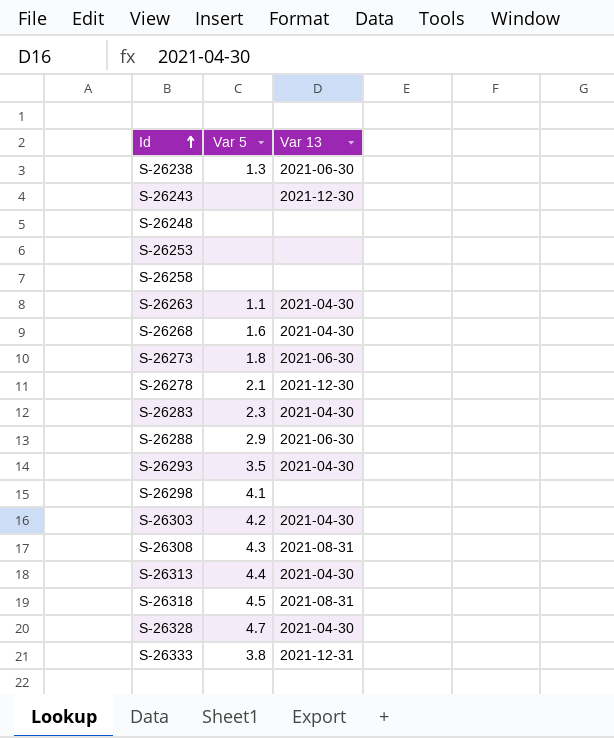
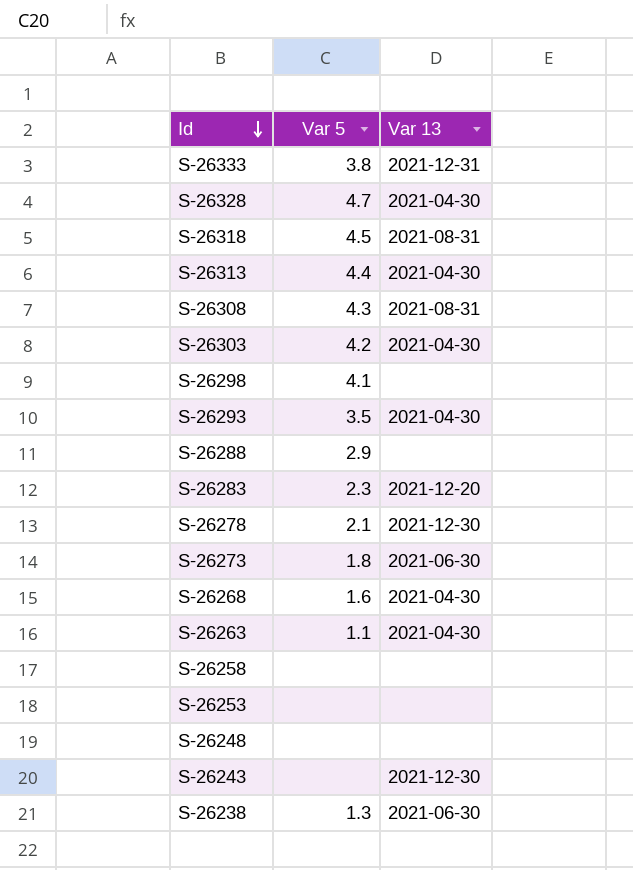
row order: Id ascending -> Id descending
S-26288 | Var 13: 2021-06-30 -> none
S-26283 | Var 13: 2021-04-30 -> 2021-12-20

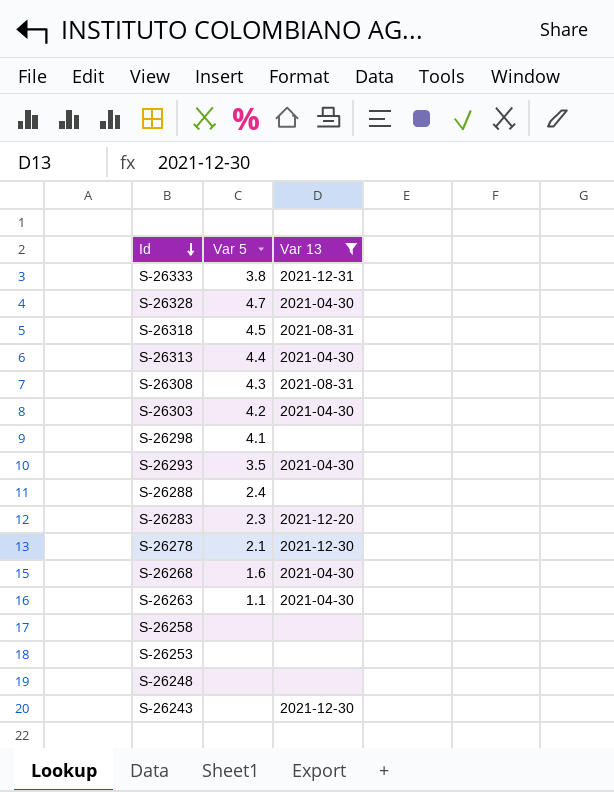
filter: none -> Var 13 != 2021-06-30
S-26288 | Var 5: 2.9 -> 2.4

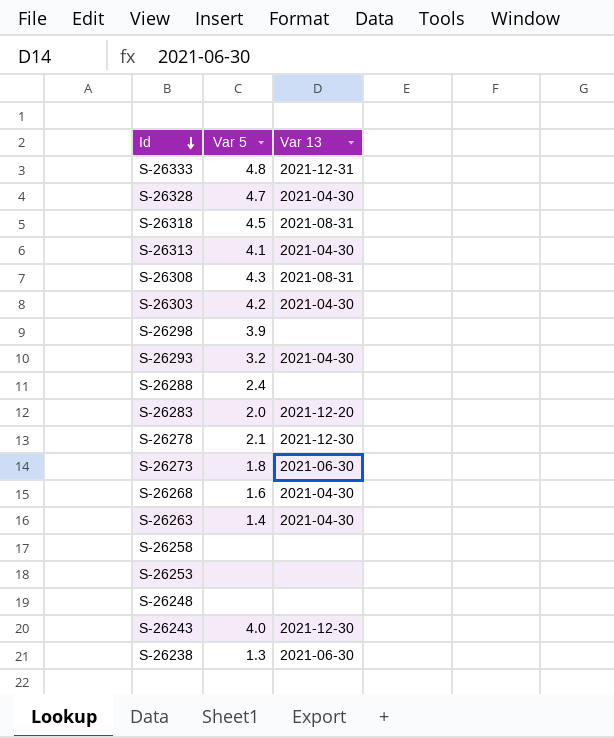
filter: Var 13 != 2021-06-30 -> none
S-26333 | Var 5: 3.8 -> 4.8
S-26313 | Var 5: 4.4 -> 4.1
S-26298 | Var 5: 4.1 -> 3.9
S-26293 | Var 5: 3.5 -> 3.2
S-26283 | Var 5: 2.3 -> 2.0
S-26263 | Var 5: 1.1 -> 1.4
S-26243 | Var 5: none -> 4.0

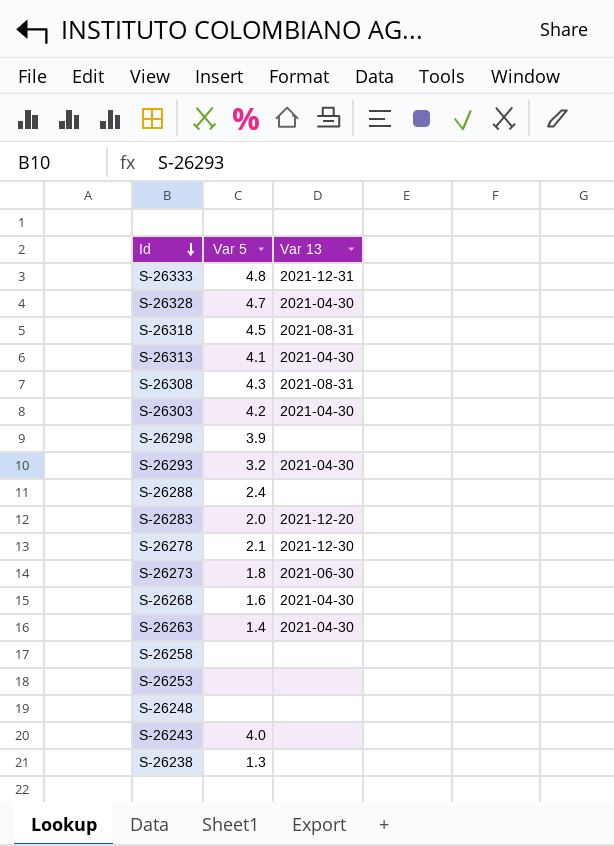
S-26243 | Var 13: 2021-12-30 -> none
S-26238 | Var 13: 2021-06-30 -> none

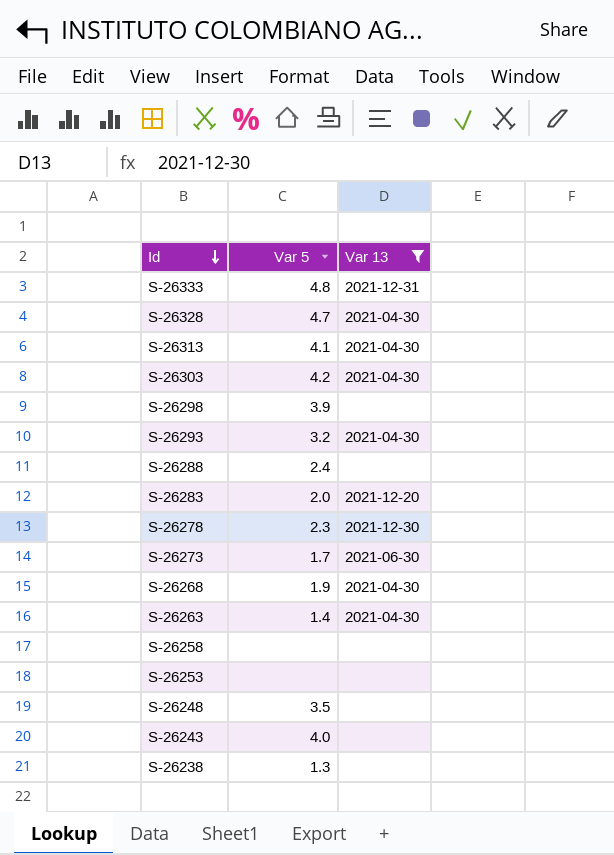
filter: none -> Var 13 != 2021-08-31
S-26278 | Var 5: 2.1 -> 2.3
S-26273 | Var 5: 1.8 -> 1.7
S-26268 | Var 5: 1.6 -> 1.9
S-26248 | Var 5: none -> 3.5

